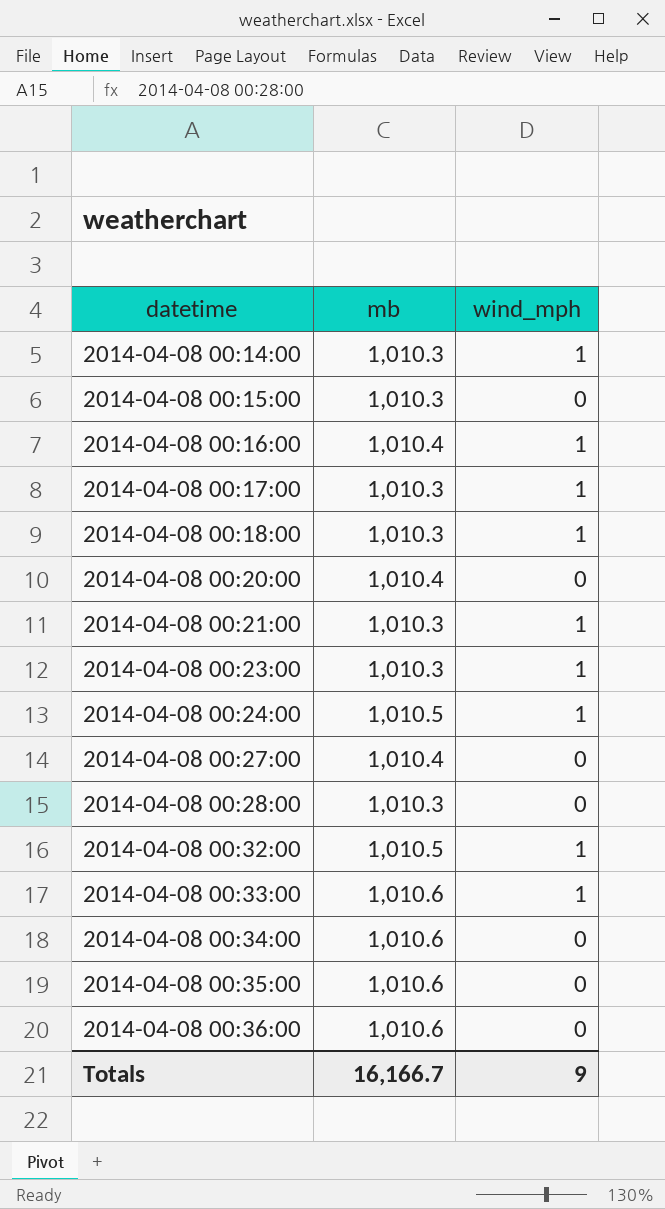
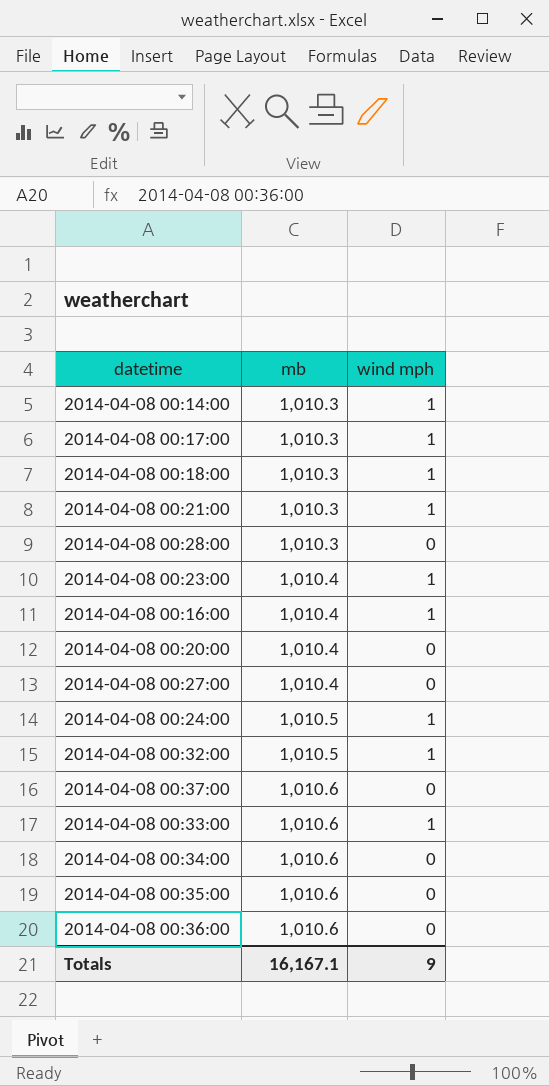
row order: datetime ascending -> mb ascending
column name: wind_mph -> wind mph
row 2014-04-08 00:15:00: 1,010.3 | 0 -> none
2014-04-08 00:23:00 | mb: 1,010.3 -> 1,010.4
row 2014-04-08 00:37:00: none -> 1,010.6 | 0
Totals | mb: 16,166.7 -> 16,167.1

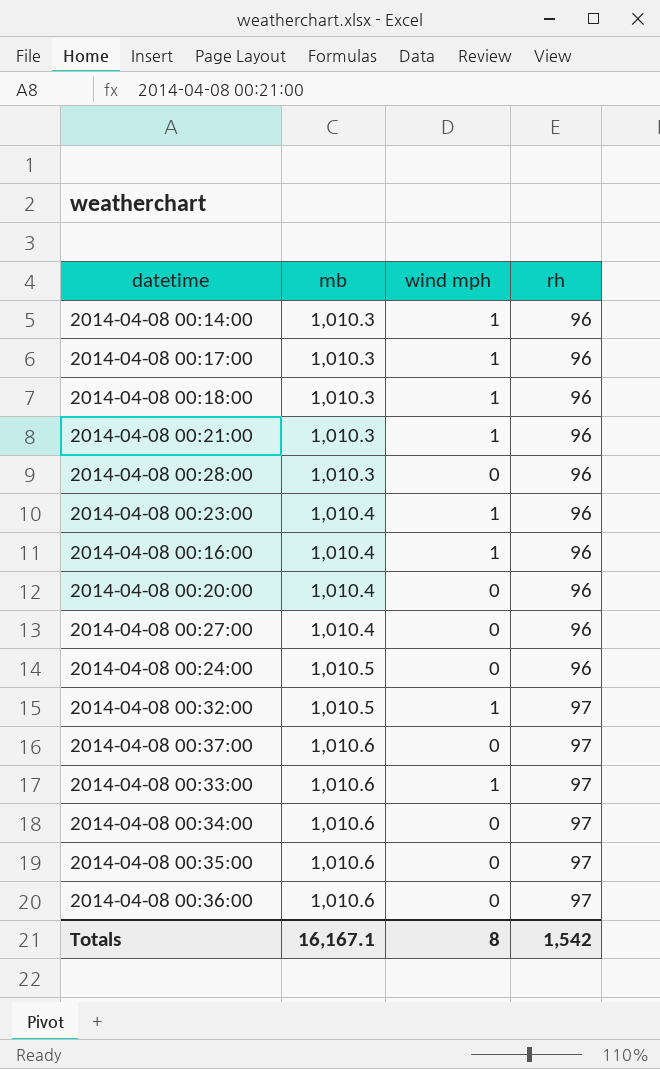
column rh | position: none -> 4
2014-04-08 00:24:00 | wind mph: 1 -> 0
Totals | wind mph: 9 -> 8

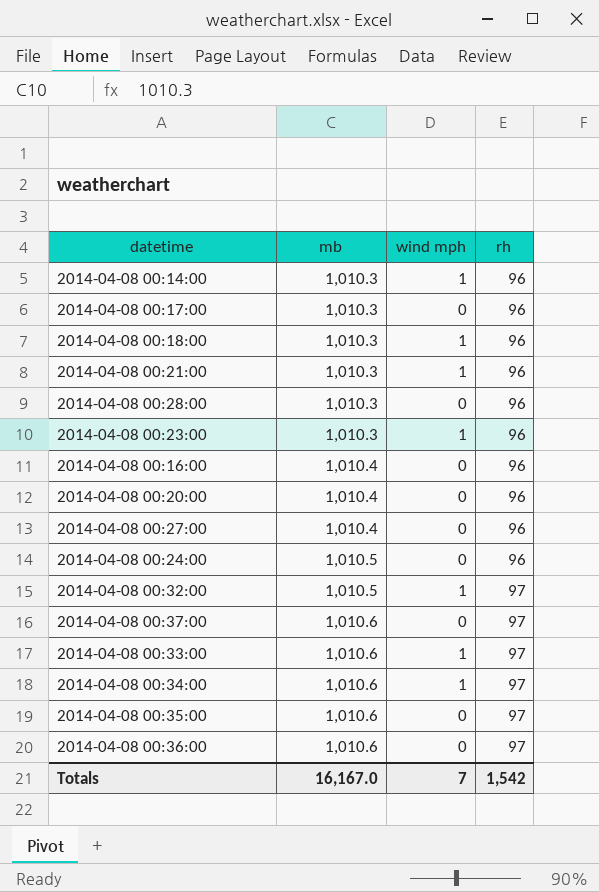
2014-04-08 00:17:00 | wind mph: 1 -> 0
2014-04-08 00:23:00 | mb: 1,010.4 -> 1,010.3
2014-04-08 00:16:00 | wind mph: 1 -> 0
2014-04-08 00:34:00 | wind mph: 0 -> 1
Totals | mb: 16,167.1 -> 16,167.0
Totals | wind mph: 8 -> 7

